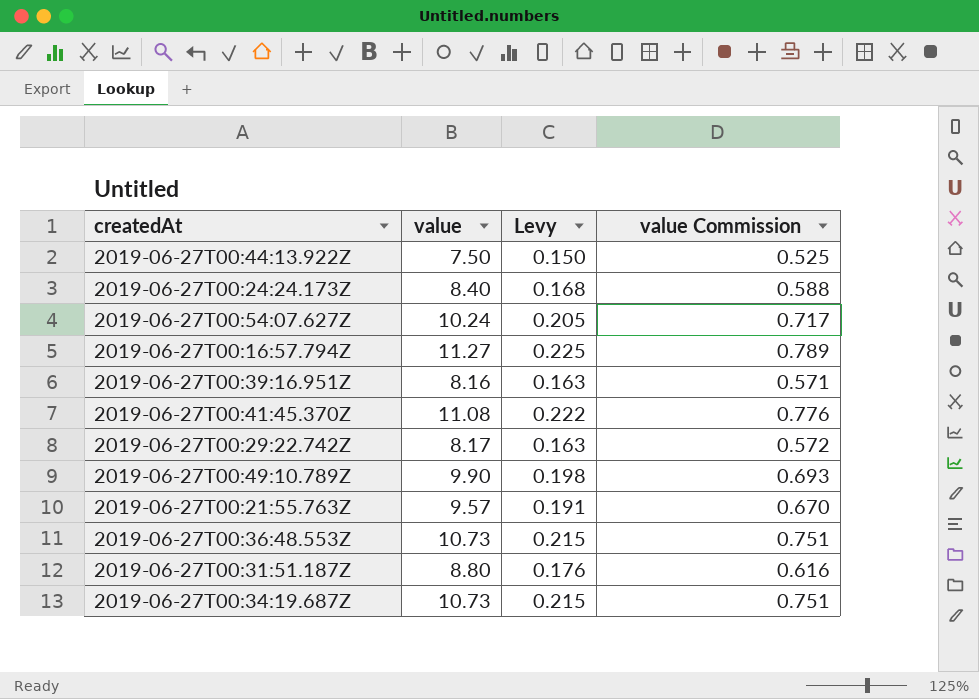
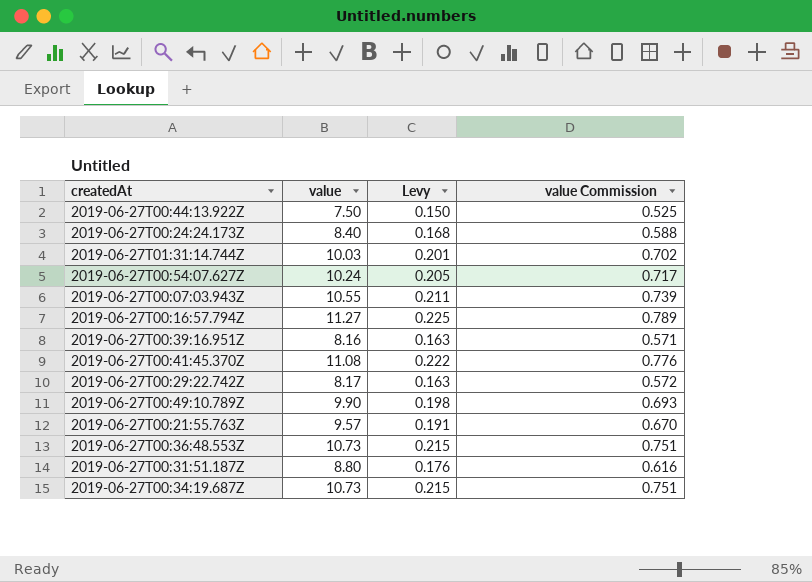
row 2019-06-27T01:31:14.744Z: none -> 10.03 | 0.201 | 0.702
row 2019-06-27T00:07:03.943Z: none -> 10.55 | 0.211 | 0.739

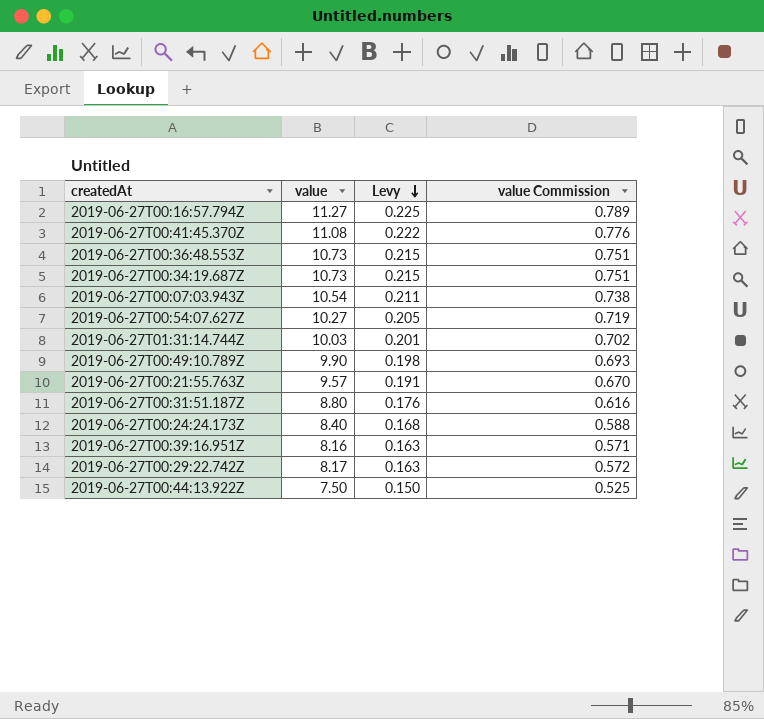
row order: none -> Levy descending
2019-06-27T00:07:03.943Z | value: 10.55 -> 10.54
2019-06-27T00:07:03.943Z | value Commission: 0.739 -> 0.738
2019-06-27T00:54:07.627Z | value: 10.24 -> 10.27
2019-06-27T00:54:07.627Z | value Commission: 0.717 -> 0.719

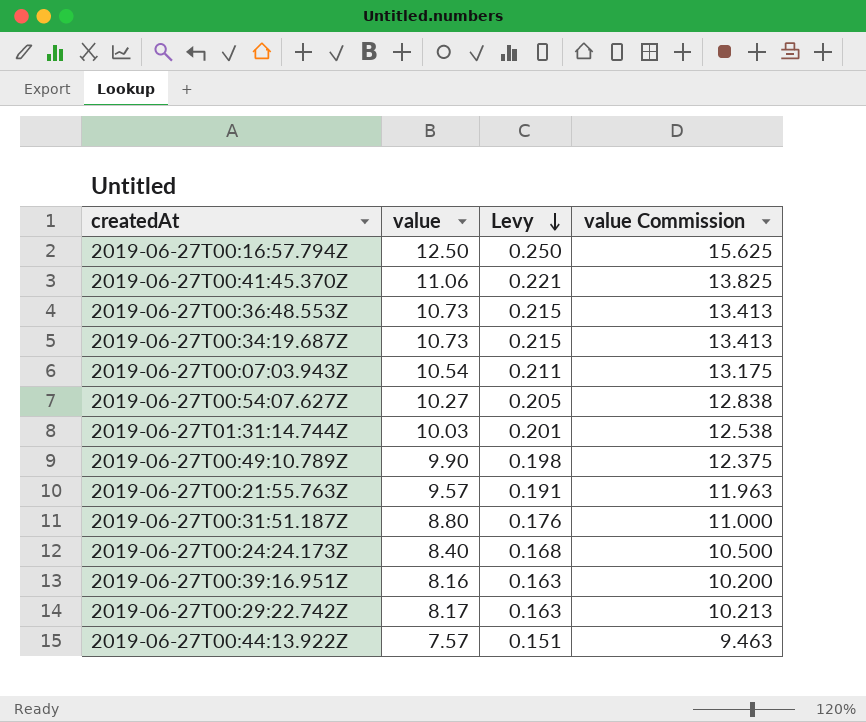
column value Commission | formula: [value] * 0.07 -> [value] * 1.25
2019-06-27T00:16:57.794Z | value: 11.27 -> 12.50
2019-06-27T00:16:57.794Z | Levy: 0.225 -> 0.250
2019-06-27T00:41:45.370Z | value: 11.08 -> 11.06
2019-06-27T00:41:45.370Z | Levy: 0.222 -> 0.221
2019-06-27T00:44:13.922Z | value: 7.50 -> 7.57
2019-06-27T00:44:13.922Z | Levy: 0.150 -> 0.151

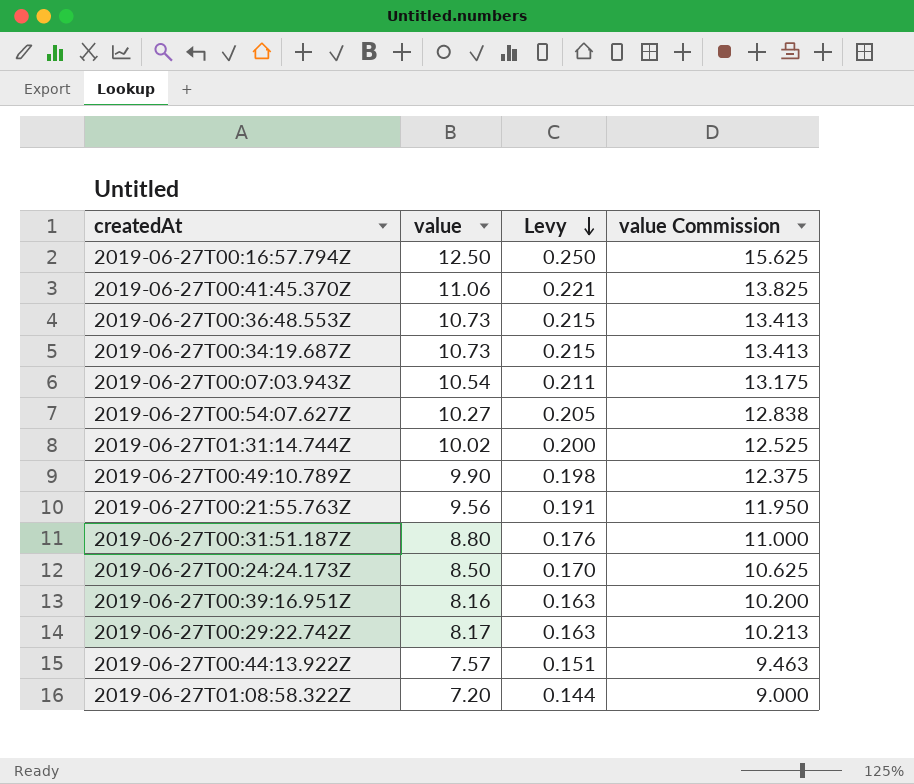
2019-06-27T01:31:14.744Z | value: 10.03 -> 10.02
2019-06-27T01:31:14.744Z | Levy: 0.201 -> 0.200
2019-06-27T01:31:14.744Z | value Commission: 12.538 -> 12.525
2019-06-27T00:21:55.763Z | value: 9.57 -> 9.56
2019-06-27T00:21:55.763Z | value Commission: 11.963 -> 11.950
2019-06-27T00:24:24.173Z | value: 8.40 -> 8.50
2019-06-27T00:24:24.173Z | Levy: 0.168 -> 0.170
2019-06-27T00:24:24.173Z | value Commission: 10.500 -> 10.625
row 2019-06-27T01:08:58.322Z: none -> 7.20 | 0.144 | 9.000

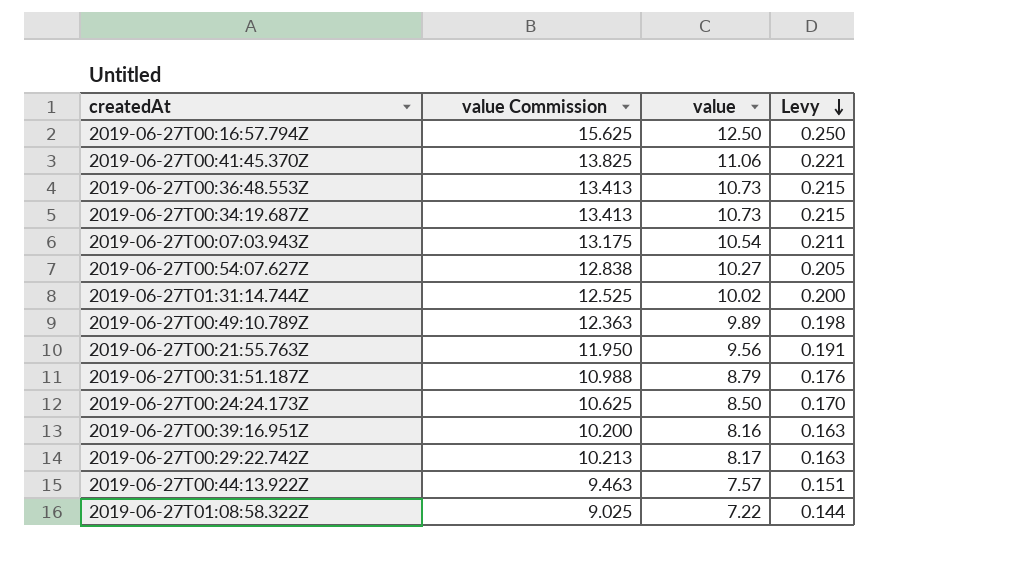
column value Commission | position: 4 -> 2
2019-06-27T00:49:10.789Z | value Commission: 12.375 -> 12.363
2019-06-27T00:49:10.789Z | value: 9.90 -> 9.89
2019-06-27T00:31:51.187Z | value Commission: 11.000 -> 10.988
2019-06-27T00:31:51.187Z | value: 8.80 -> 8.79
2019-06-27T01:08:58.322Z | value Commission: 9.000 -> 9.025
2019-06-27T01:08:58.322Z | value: 7.20 -> 7.22

